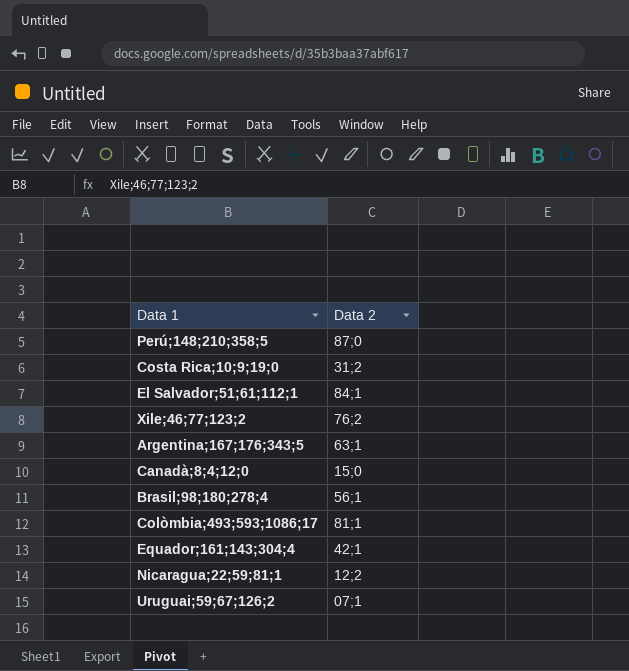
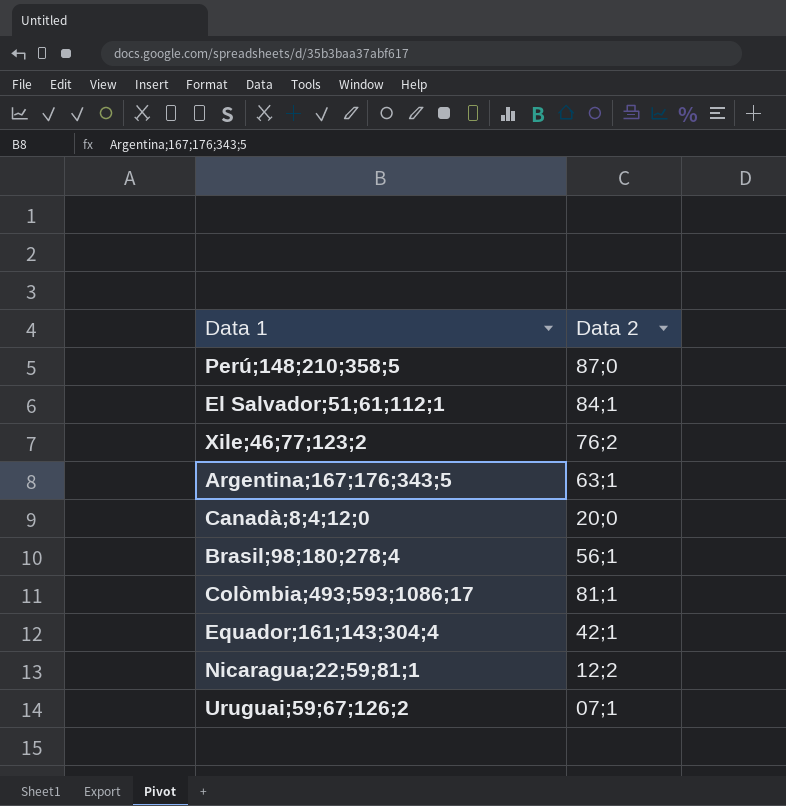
row Costa Rica;10;9;19;0: 31;2 -> none
Canadà;8;4;12;0 | Data 2: 15;0 -> 20;0

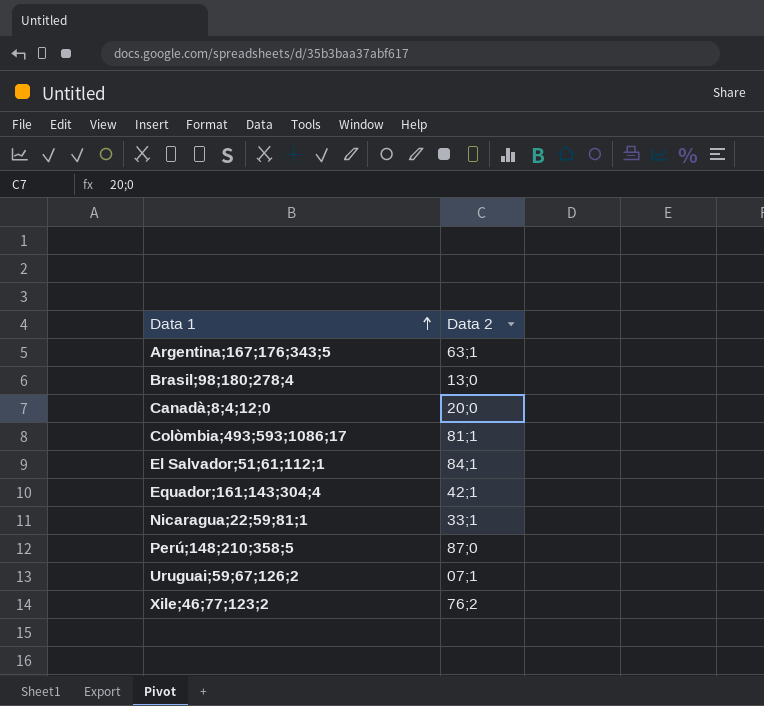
row order: none -> Data 1 ascending
Brasil;98;180;278;4 | Data 2: 56;1 -> 13;0
Nicaragua;22;59;81;1 | Data 2: 12;2 -> 33;1

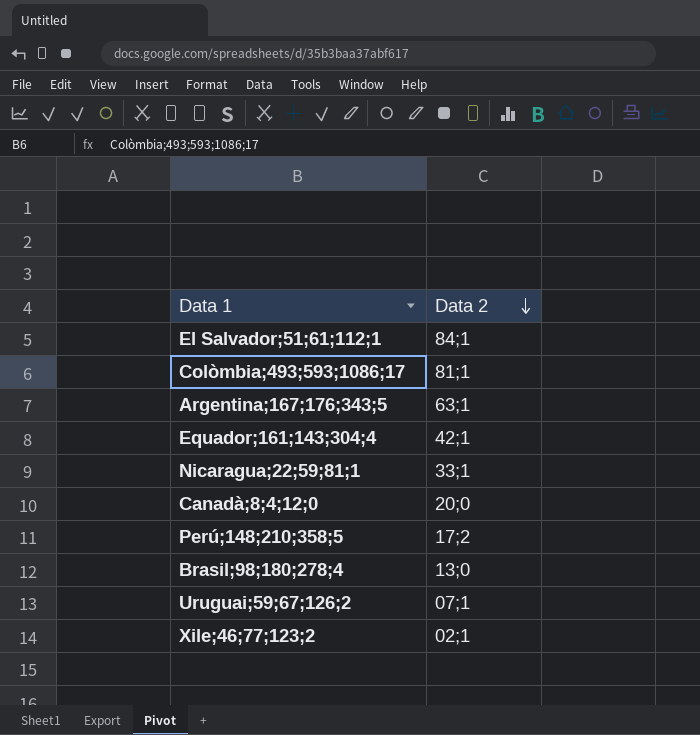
row order: Data 1 ascending -> Data 2 descending
Perú;148;210;358;5 | Data 2: 87;0 -> 17;2
Xile;46;77;123;2 | Data 2: 76;2 -> 02;1

